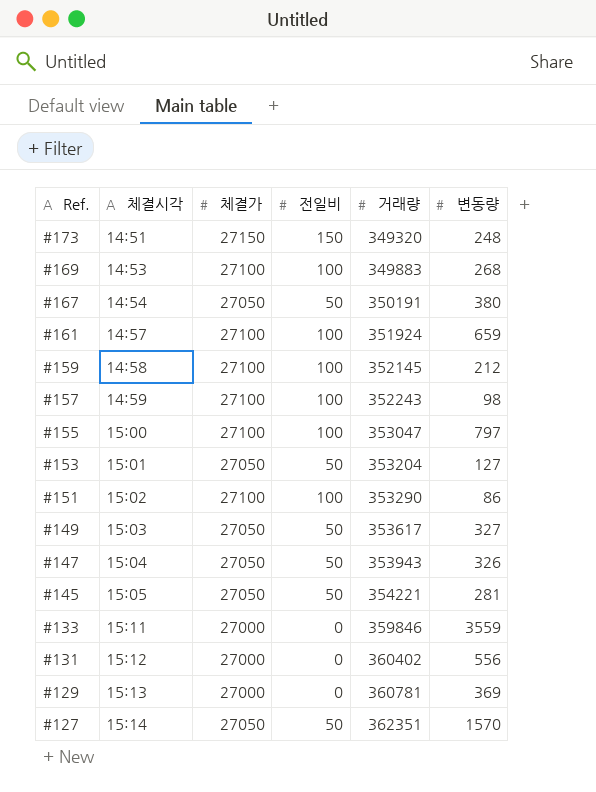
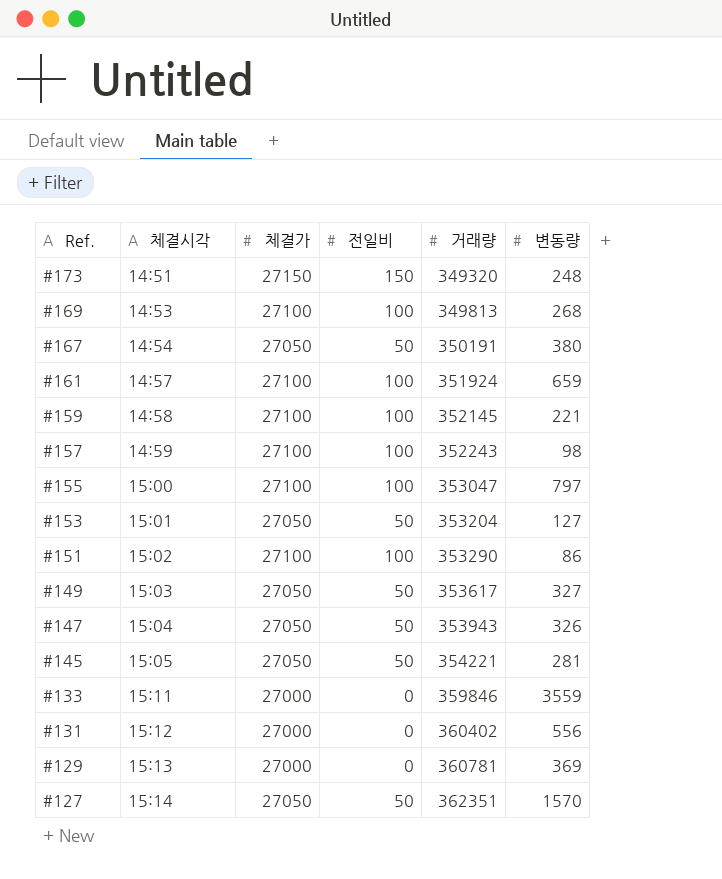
#169 | 거래량: 349883 -> 349813
#159 | 변동량: 212 -> 221

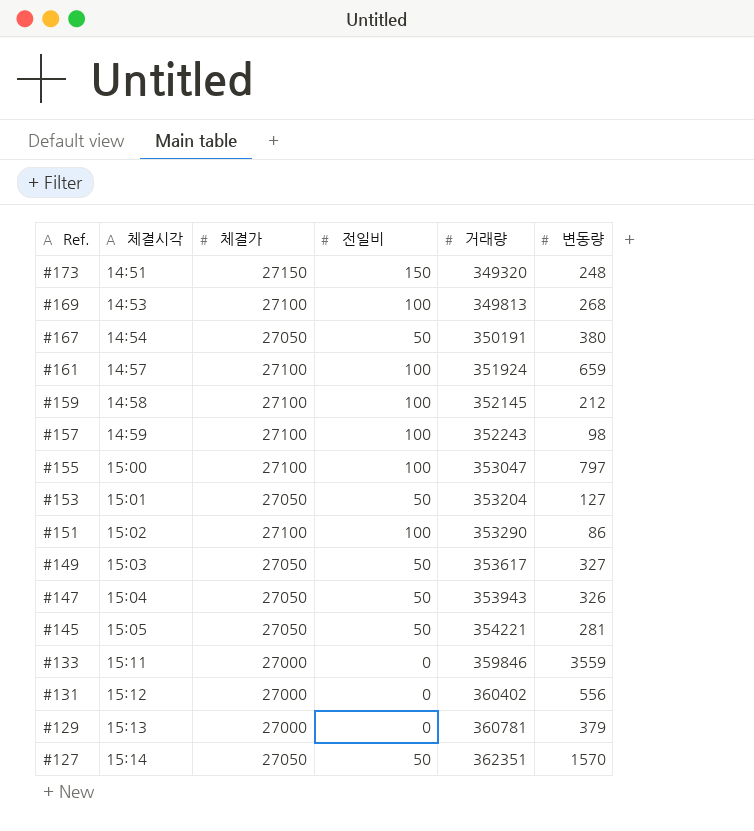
#159 | 변동량: 221 -> 212
#129 | 변동량: 369 -> 379

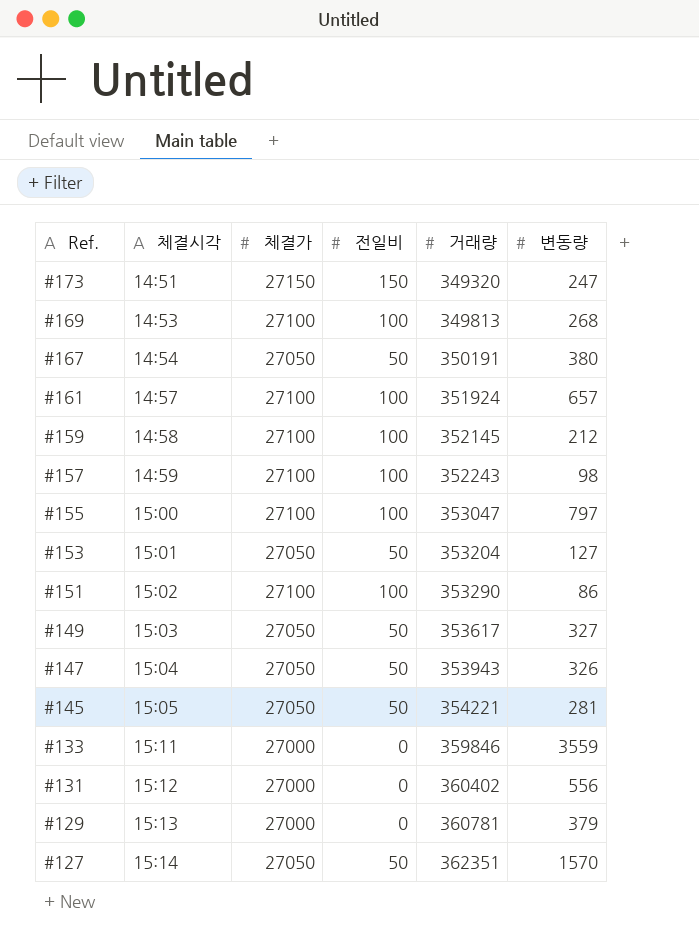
#173 | 변동량: 248 -> 247
#161 | 변동량: 659 -> 657

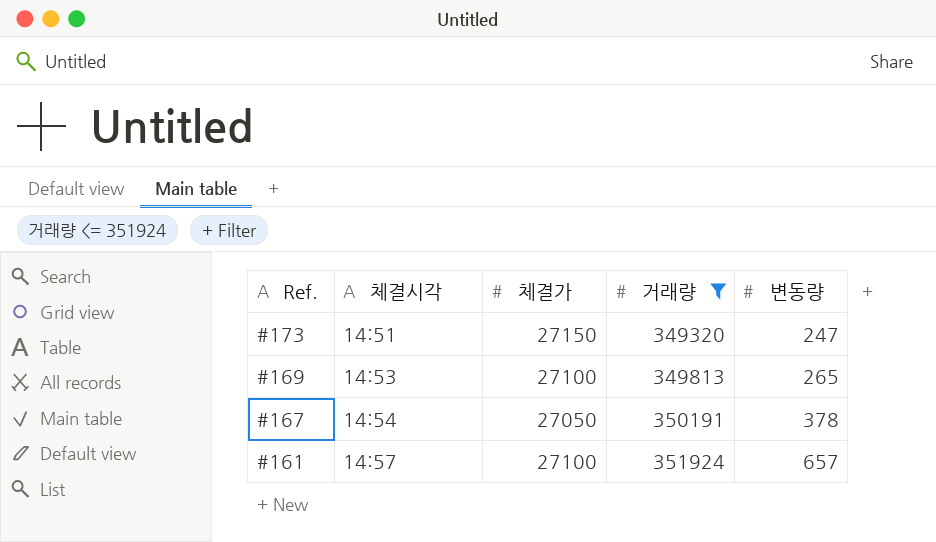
filter: none -> 거래량 <= 351924
column 전일비 | position: 4 -> none
#169 | 변동량: 268 -> 265
#167 | 변동량: 380 -> 378

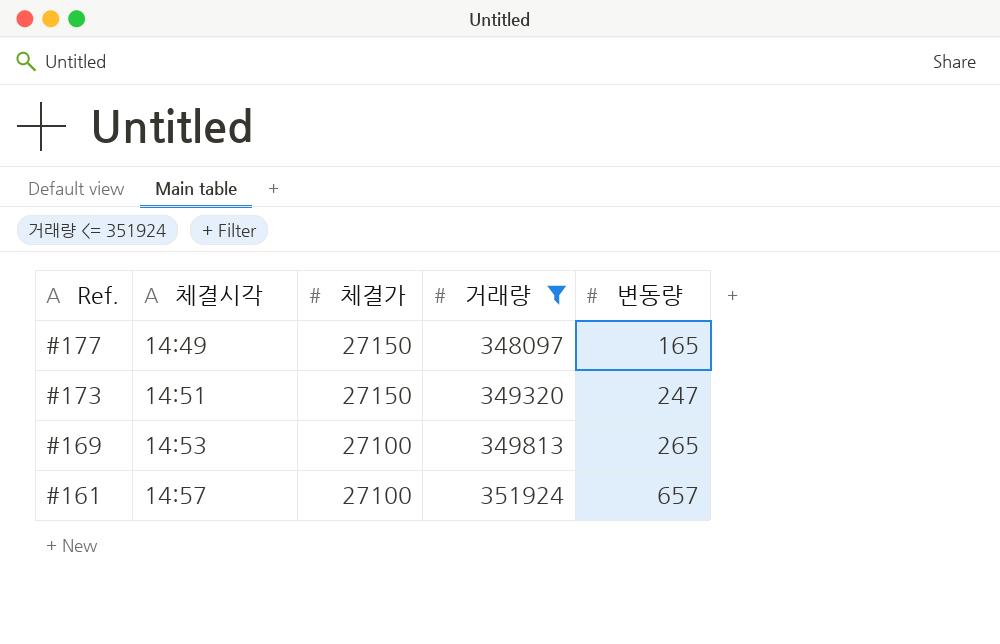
row #167: 14:54 | 27050 | 350191 | 378 -> none
row #177: none -> 14:49 | 27150 | 348097 | 165

